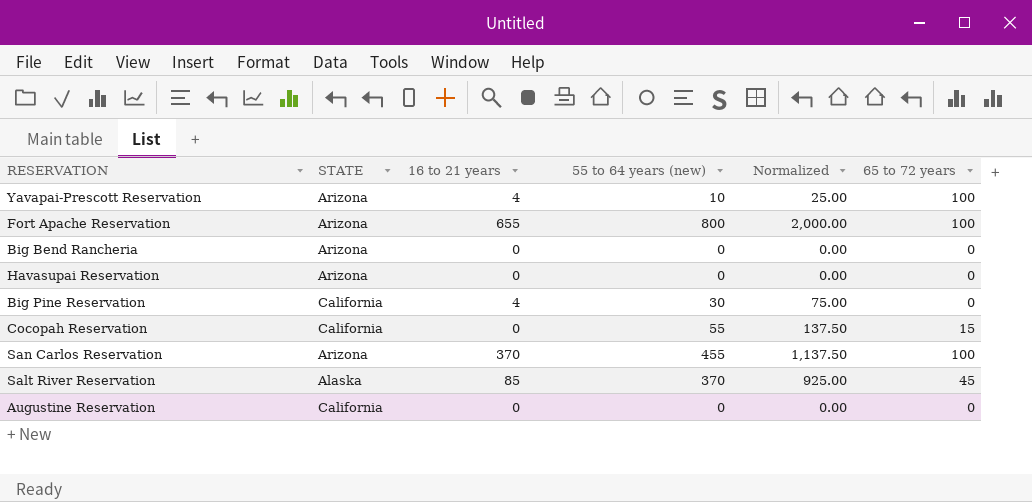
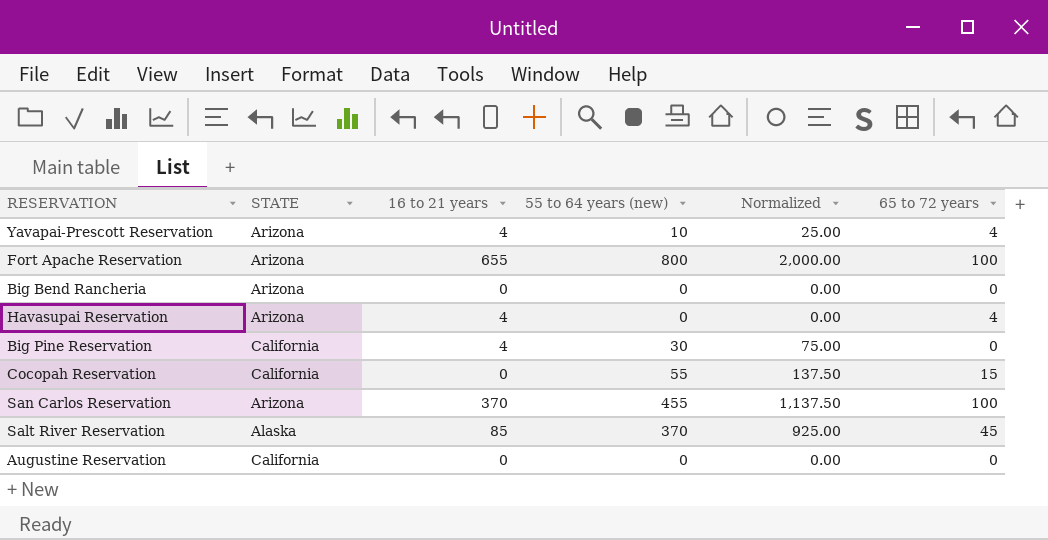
Yavapai-Prescott Reservation | 65 to 72 years: 100 -> 4
Havasupai Reservation | 16 to 21 years: 0 -> 4
Havasupai Reservation | 65 to 72 years: 0 -> 4

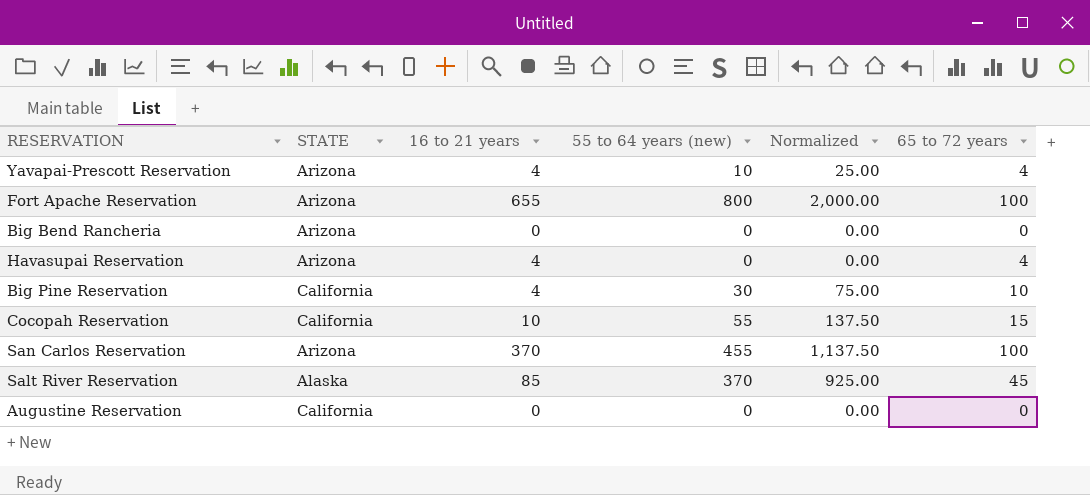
Big Pine Reservation | 65 to 72 years: 0 -> 10
Cocopah Reservation | 16 to 21 years: 0 -> 10

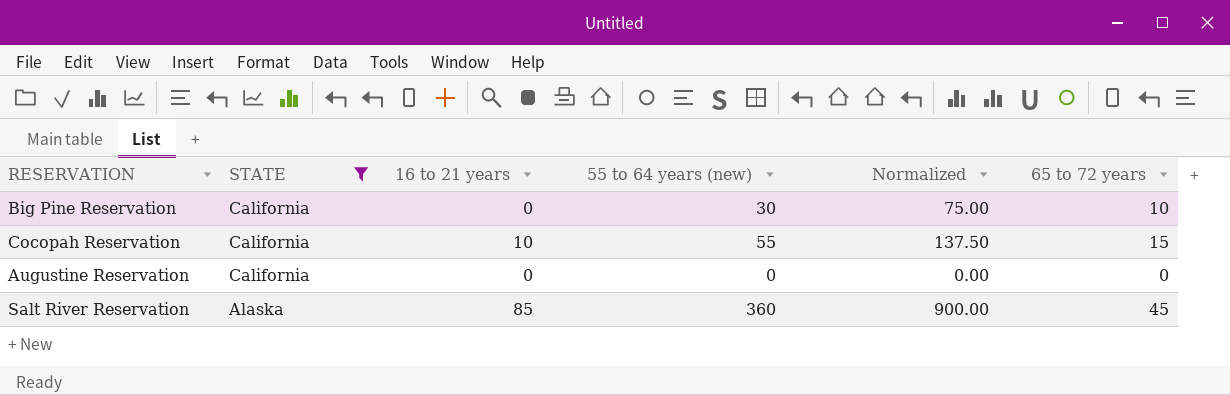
filter: none -> STATE != Arizona
row order: none -> STATE descending
Big Pine Reservation | 16 to 21 years: 4 -> 0
Salt River Reservation | 55 to 64 years (new): 370 -> 360
Salt River Reservation | Normalized: 925.00 -> 900.00

